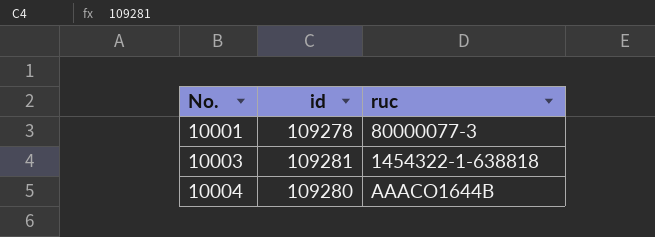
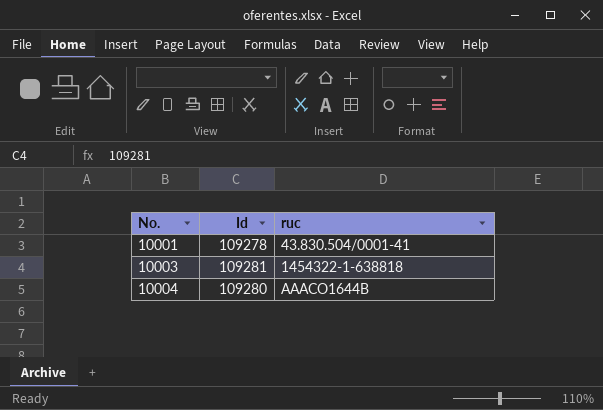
column name: id -> Id
10001 | ruc: 80000077-3 -> 43.830.504/0001-41

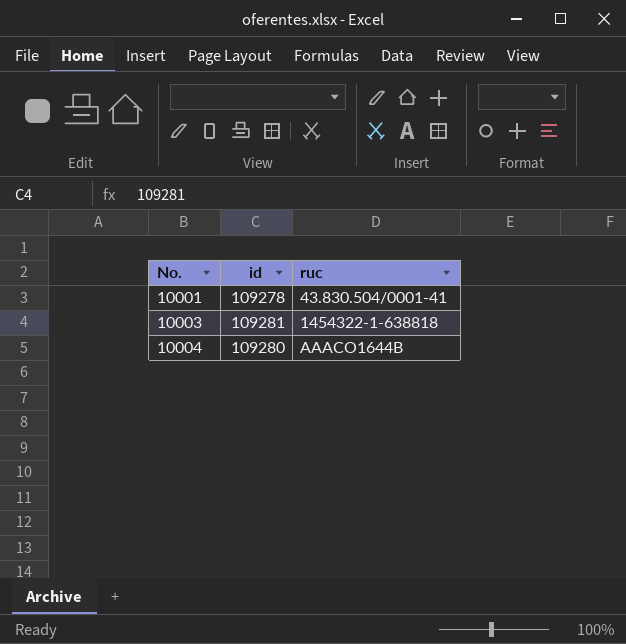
column name: Id -> id

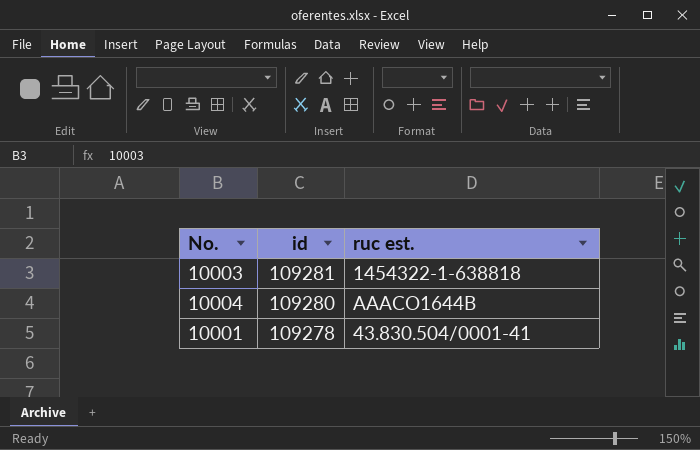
row order: No. ascending -> id descending
column name: ruc -> ruc est.

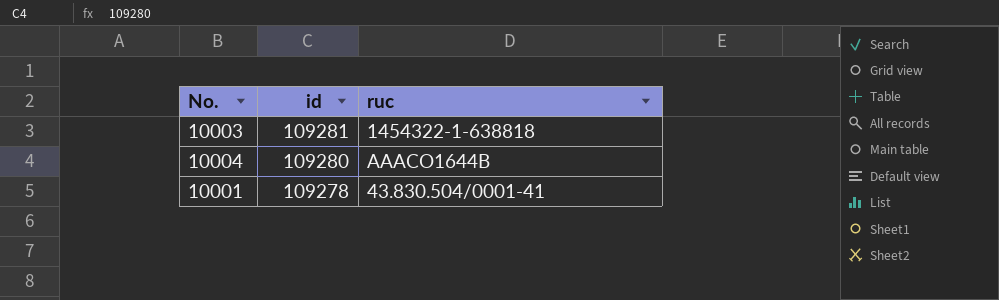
column name: ruc est. -> ruc

